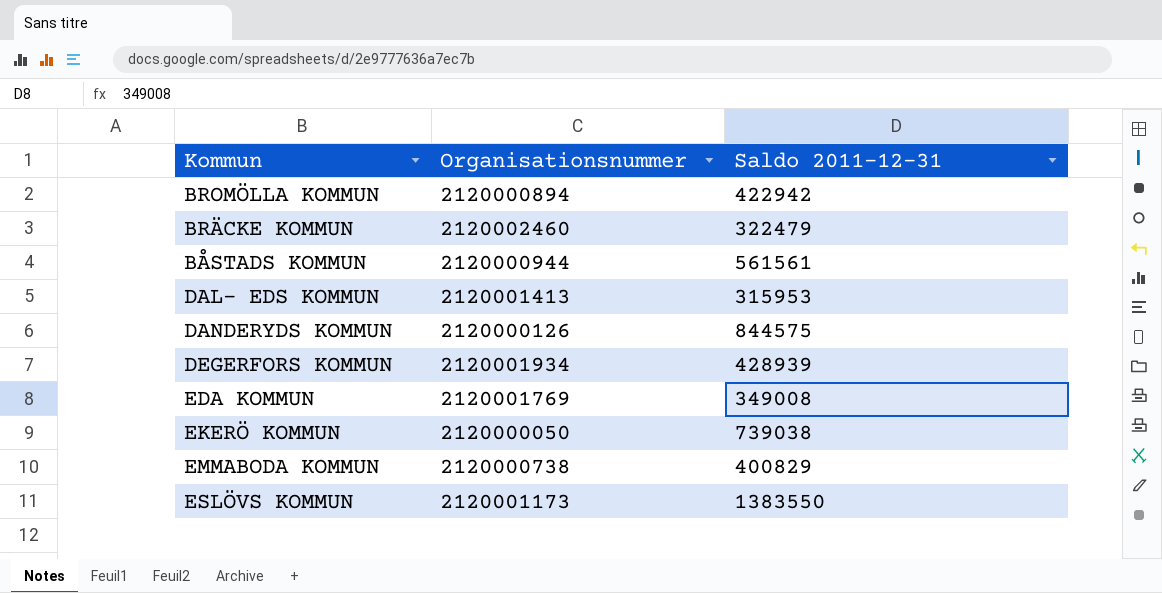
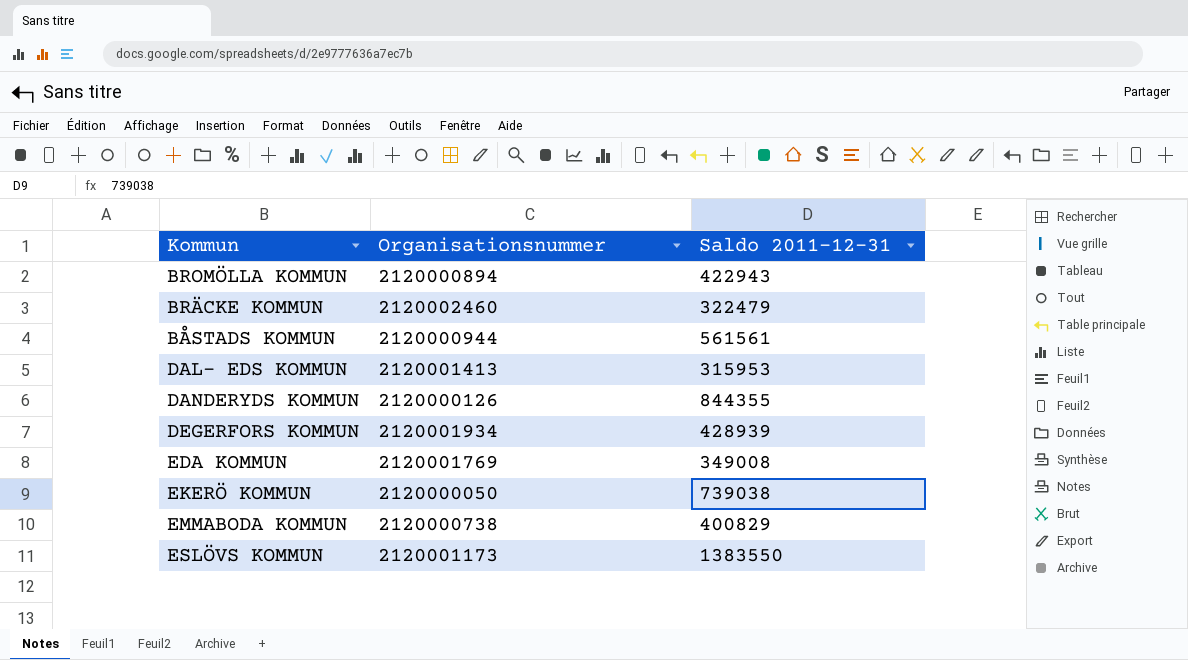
BROMÖLLA KOMMUN | Saldo 2011-12-31: 422942 -> 422943
DANDERYDS KOMMUN | Saldo 2011-12-31: 844575 -> 844355

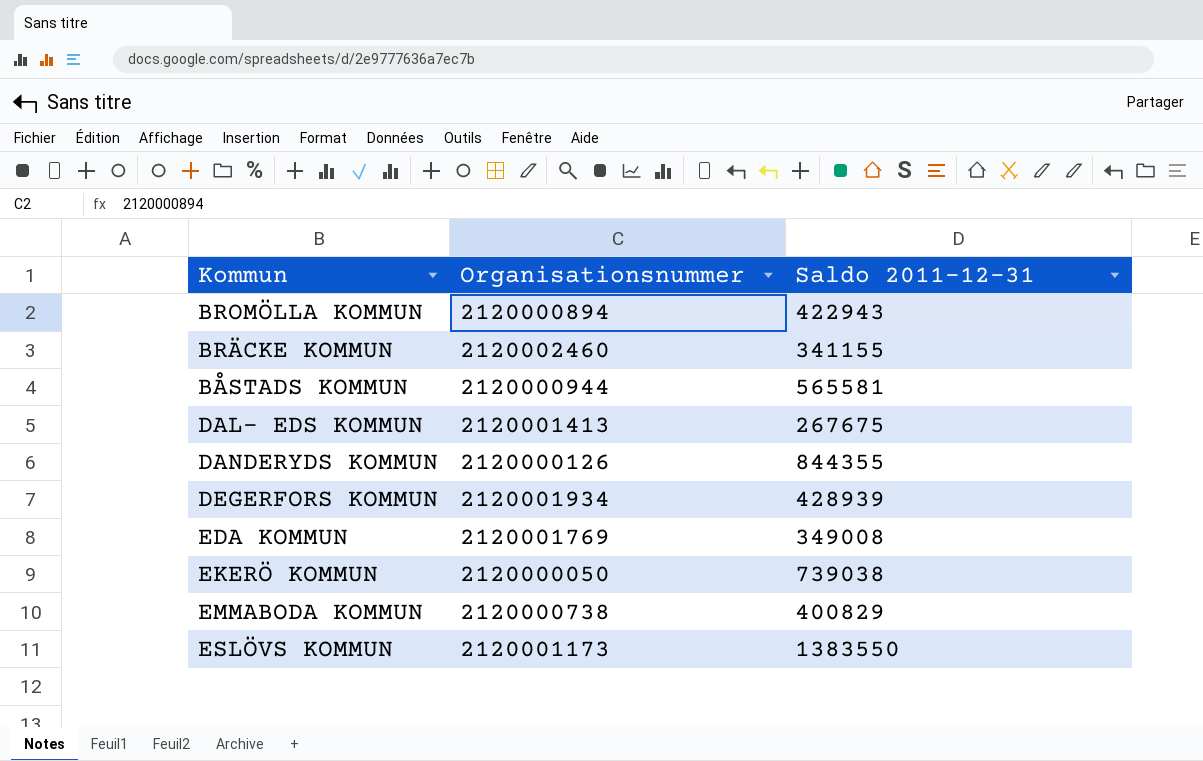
BRÄCKE KOMMUN | Saldo 2011-12-31: 322479 -> 341155
BÅSTADS KOMMUN | Saldo 2011-12-31: 561561 -> 565581
DAL- EDS KOMMUN | Saldo 2011-12-31: 315953 -> 267675

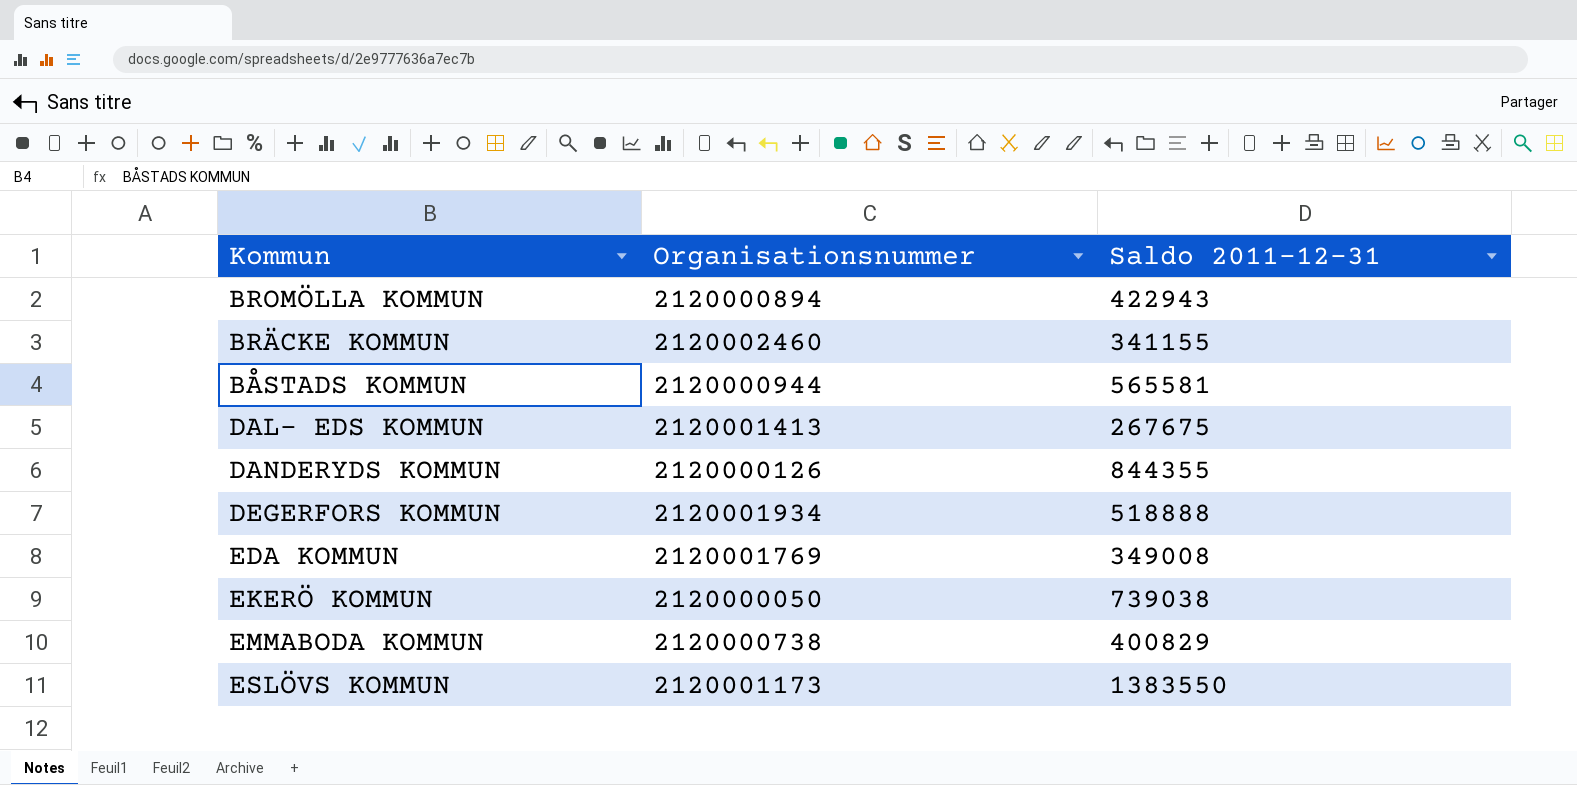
DEGERFORS KOMMUN | Saldo 2011-12-31: 428939 -> 518888

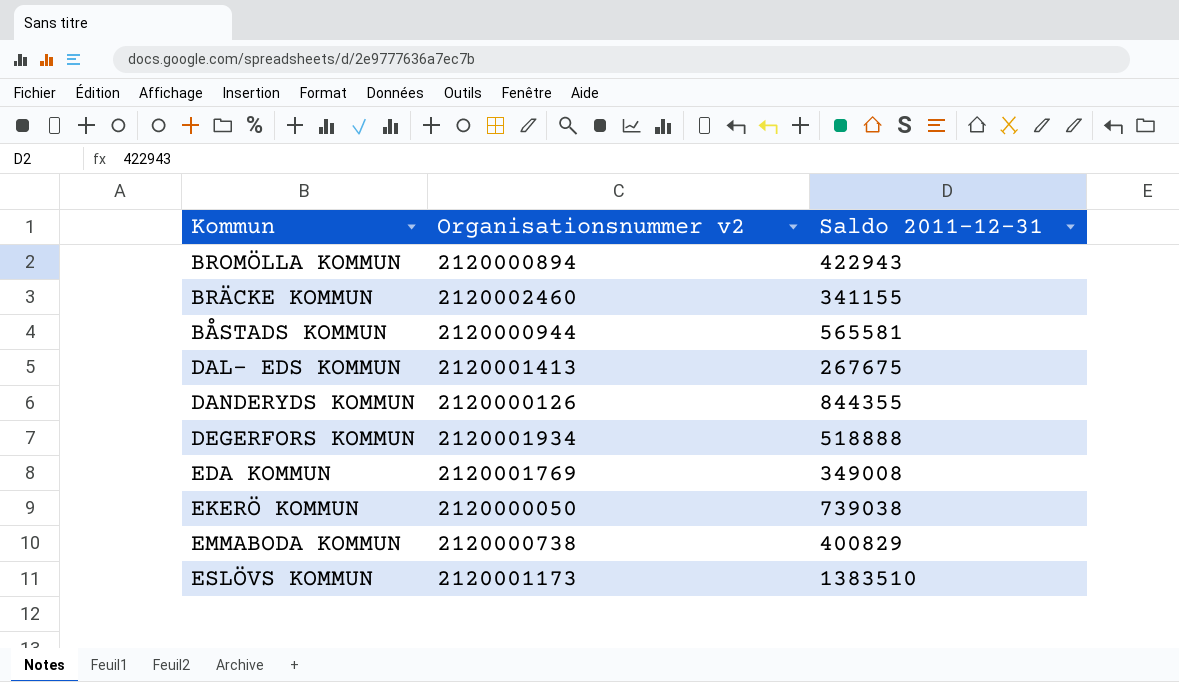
column name: Organisationsnummer -> Organisationsnummer v2
ESLÖVS KOMMUN | Saldo 2011-12-31: 1383550 -> 1383510

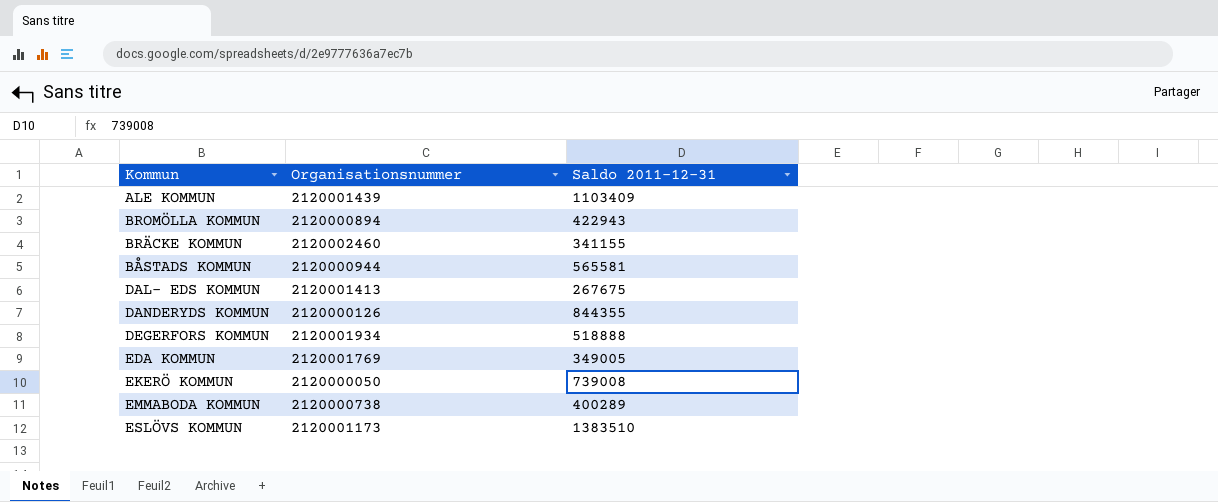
column name: Organisationsnummer v2 -> Organisationsnummer
row ALE KOMMUN: none -> 2120001439 | 1103409
EDA KOMMUN | Saldo 2011-12-31: 349008 -> 349005
EKERÖ KOMMUN | Saldo 2011-12-31: 739038 -> 739008
EMMABODA KOMMUN | Saldo 2011-12-31: 400829 -> 400289

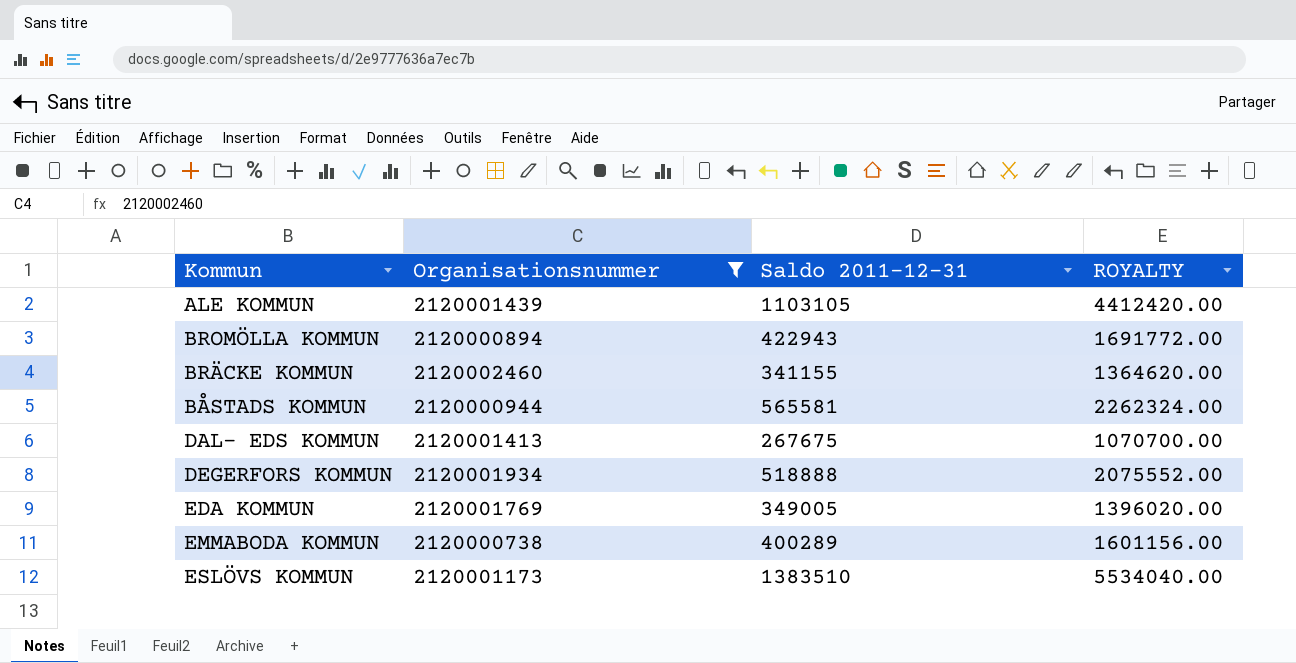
filter: none -> Organisationsnummer >= 2120000738
column ROYALTY | formula: none -> [Saldo 2011-12-31] * 4
ALE KOMMUN | Saldo 2011-12-31: 1103409 -> 1103105

